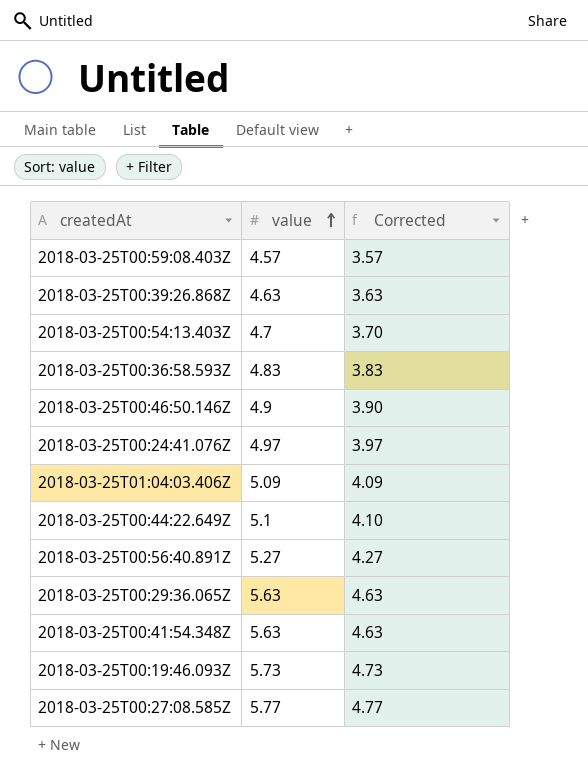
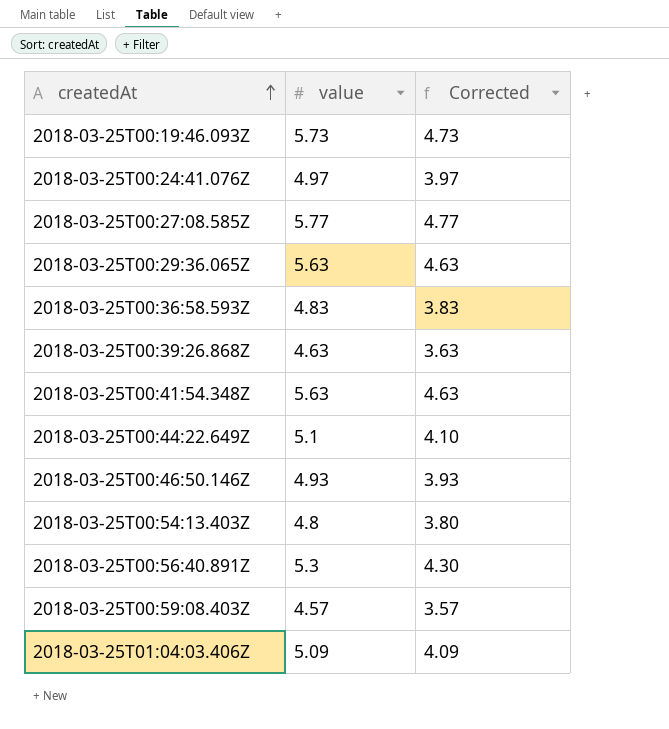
row order: value ascending -> createdAt ascending
2018-03-25T00:46:50.146Z | value: 4.9 -> 4.93
2018-03-25T00:46:50.146Z | Corrected: 3.90 -> 3.93
2018-03-25T00:54:13.403Z | value: 4.7 -> 4.8
2018-03-25T00:54:13.403Z | Corrected: 3.70 -> 3.80
2018-03-25T00:56:40.891Z | value: 5.27 -> 5.3
2018-03-25T00:56:40.891Z | Corrected: 4.27 -> 4.30

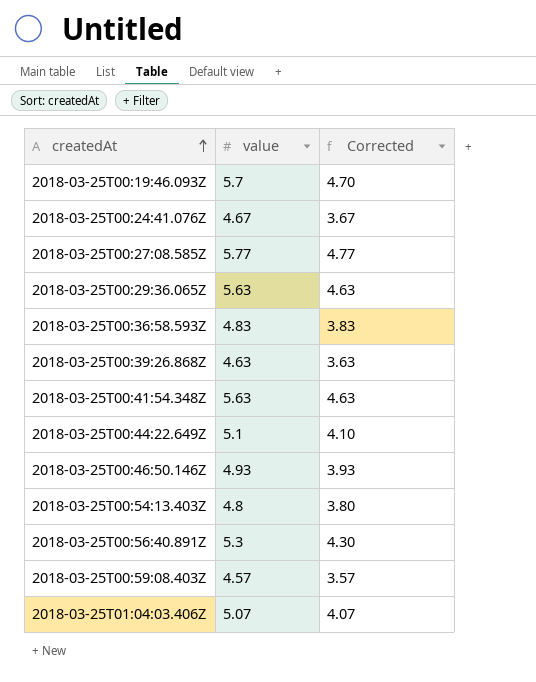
2018-03-25T00:19:46.093Z | value: 5.73 -> 5.7
2018-03-25T00:19:46.093Z | Corrected: 4.73 -> 4.70
2018-03-25T00:24:41.076Z | value: 4.97 -> 4.67
2018-03-25T00:24:41.076Z | Corrected: 3.97 -> 3.67
2018-03-25T01:04:03.406Z | value: 5.09 -> 5.07
2018-03-25T01:04:03.406Z | Corrected: 4.09 -> 4.07

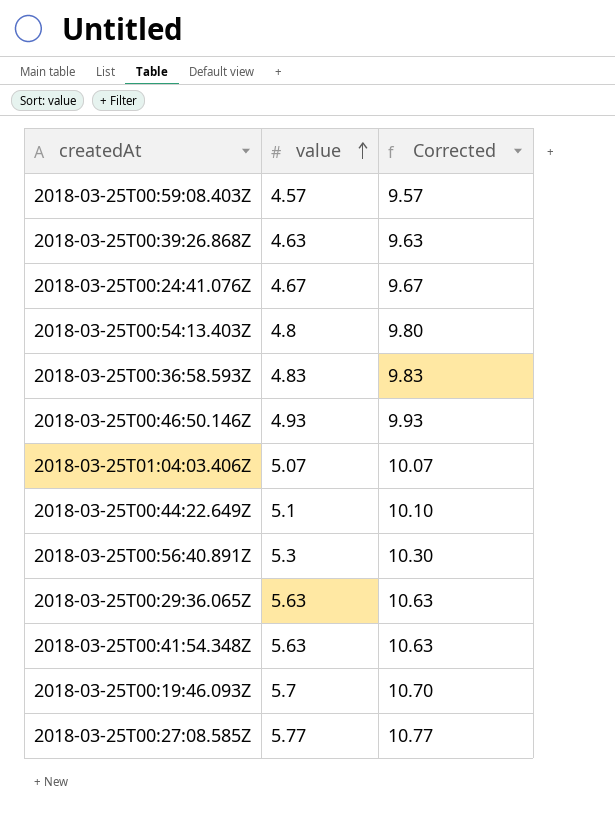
row order: createdAt ascending -> value ascending
column Corrected | formula: [value] - 1 -> [value] + 5

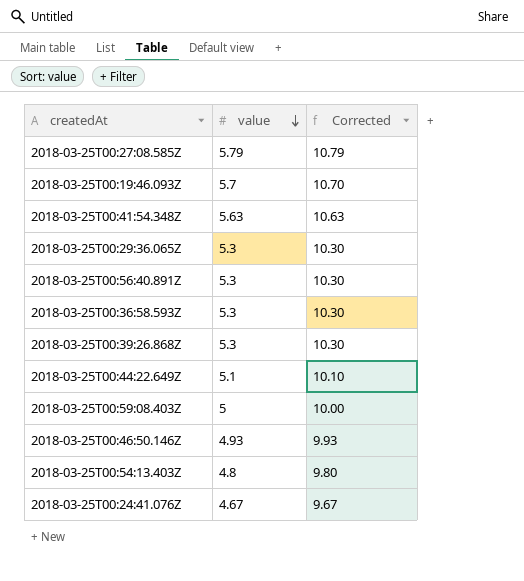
row order: value ascending -> value descending
row 2018-03-25T01:04:03.406Z: 5.07 | 10.07 -> none
2018-03-25T00:27:08.585Z | value: 5.77 -> 5.79
2018-03-25T00:27:08.585Z | Corrected: 10.77 -> 10.79
2018-03-25T00:29:36.065Z | value: 5.63 -> 5.3
2018-03-25T00:29:36.065Z | Corrected: 10.63 -> 10.30
2018-03-25T00:36:58.593Z | value: 4.83 -> 5.3
2018-03-25T00:36:58.593Z | Corrected: 9.83 -> 10.30
2018-03-25T00:39:26.868Z | value: 4.63 -> 5.3
2018-03-25T00:39:26.868Z | Corrected: 9.63 -> 10.30
2018-03-25T00:59:08.403Z | value: 4.57 -> 5
2018-03-25T00:59:08.403Z | Corrected: 9.57 -> 10.00

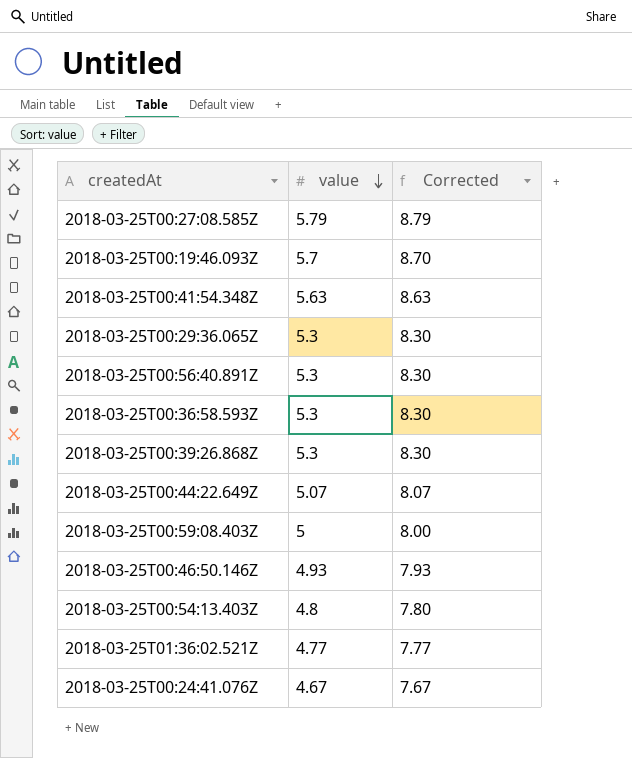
column Corrected | formula: [value] + 5 -> [value] + 3
2018-03-25T00:44:22.649Z | value: 5.1 -> 5.07
row 2018-03-25T01:36:02.521Z: none -> 4.77 | 7.77

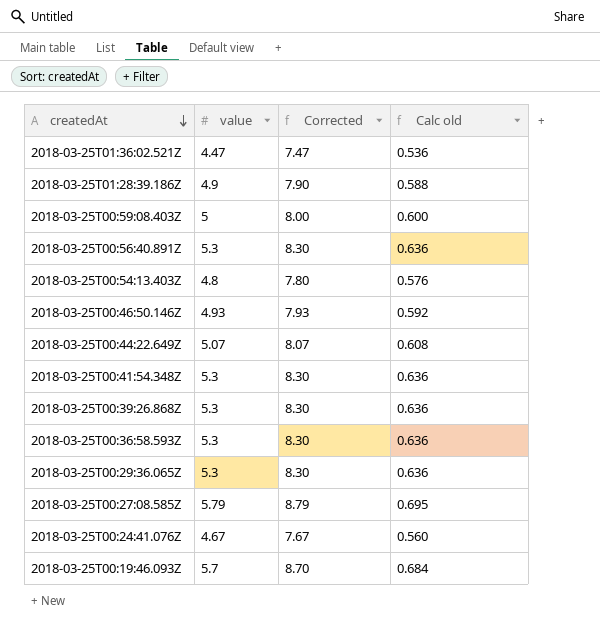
row order: value descending -> createdAt descending
column Calc old | formula: none -> [value] * 0.12
2018-03-25T01:36:02.521Z | value: 4.77 -> 4.47
2018-03-25T01:36:02.521Z | Corrected: 7.77 -> 7.47
row 2018-03-25T01:28:39.186Z: none -> 4.9 | 7.90 | 0.588
2018-03-25T00:41:54.348Z | value: 5.63 -> 5.3
2018-03-25T00:41:54.348Z | Corrected: 8.63 -> 8.30

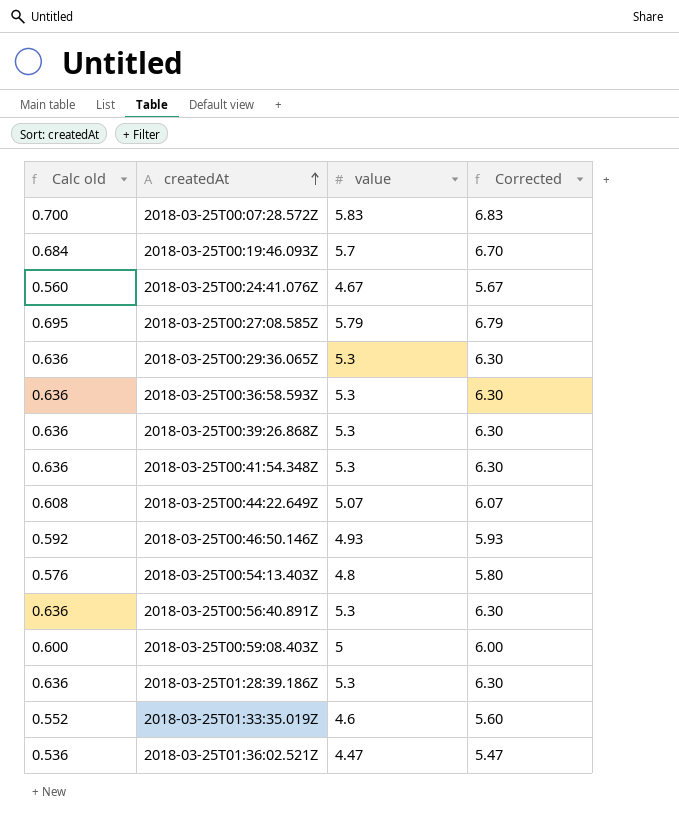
row order: createdAt descending -> createdAt ascending
column Calc old | position: 4 -> 1
column Corrected | formula: [value] + 3 -> [value] + 1
row 2018-03-25T00:07:28.572Z: none -> 0.700 | 5.83 | 6.83
2018-03-25T01:28:39.186Z | Calc old: 0.588 -> 0.636
2018-03-25T01:28:39.186Z | value: 4.9 -> 5.3
row 2018-03-25T01:33:35.019Z: none -> 0.552 | 4.6 | 5.60

